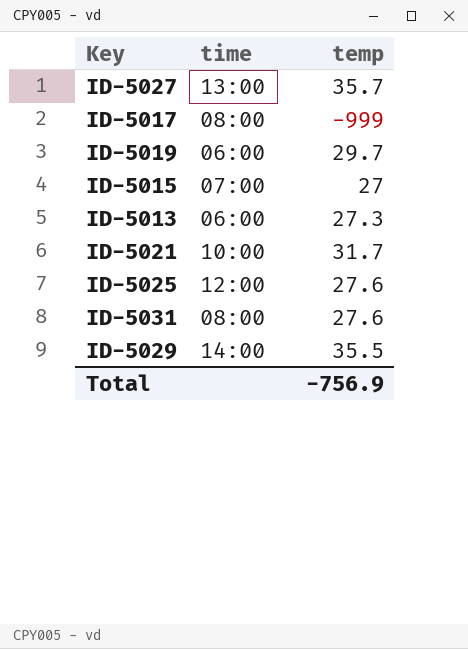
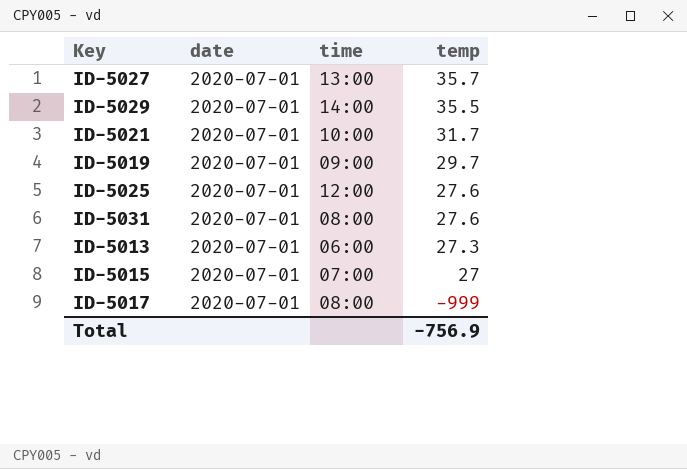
row order: none -> temp descending
column date | position: none -> 2
ID-5019 | time: 06:00 -> 09:00

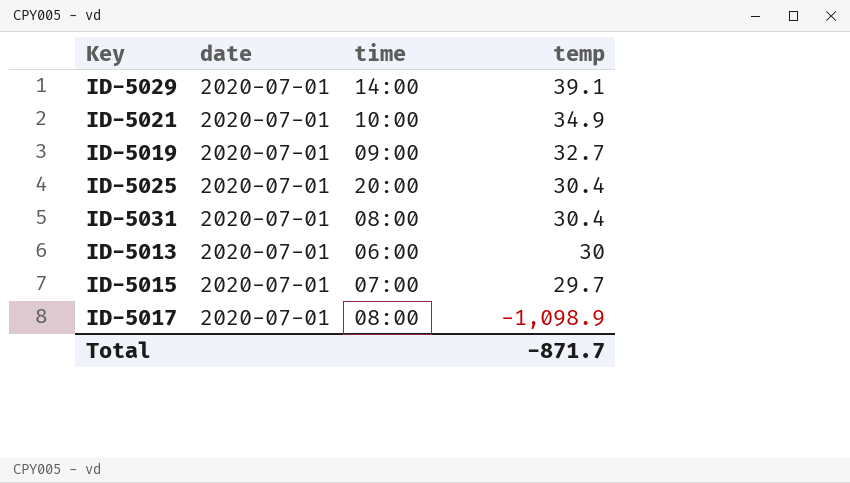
row ID-5027: 2020-07-01 | 13:00 | 35.7 -> none
ID-5029 | temp: 35.5 -> 39.1
ID-5021 | temp: 31.7 -> 34.9
ID-5019 | temp: 29.7 -> 32.7
ID-5025 | time: 12:00 -> 20:00
ID-5025 | temp: 27.6 -> 30.4
ID-5031 | temp: 27.6 -> 30.4
ID-5013 | temp: 27.3 -> 30
ID-5015 | temp: 27 -> 29.7
ID-5017 | temp: -999 -> -1,098.9
Total | temp: -756.9 -> -871.7

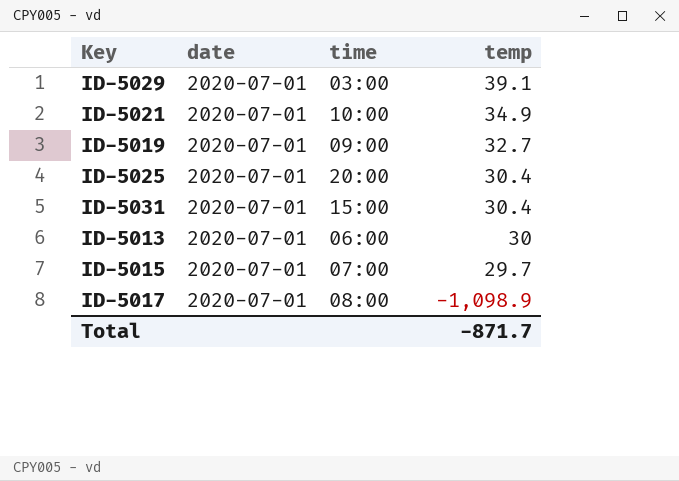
ID-5029 | time: 14:00 -> 03:00
ID-5031 | time: 08:00 -> 15:00

